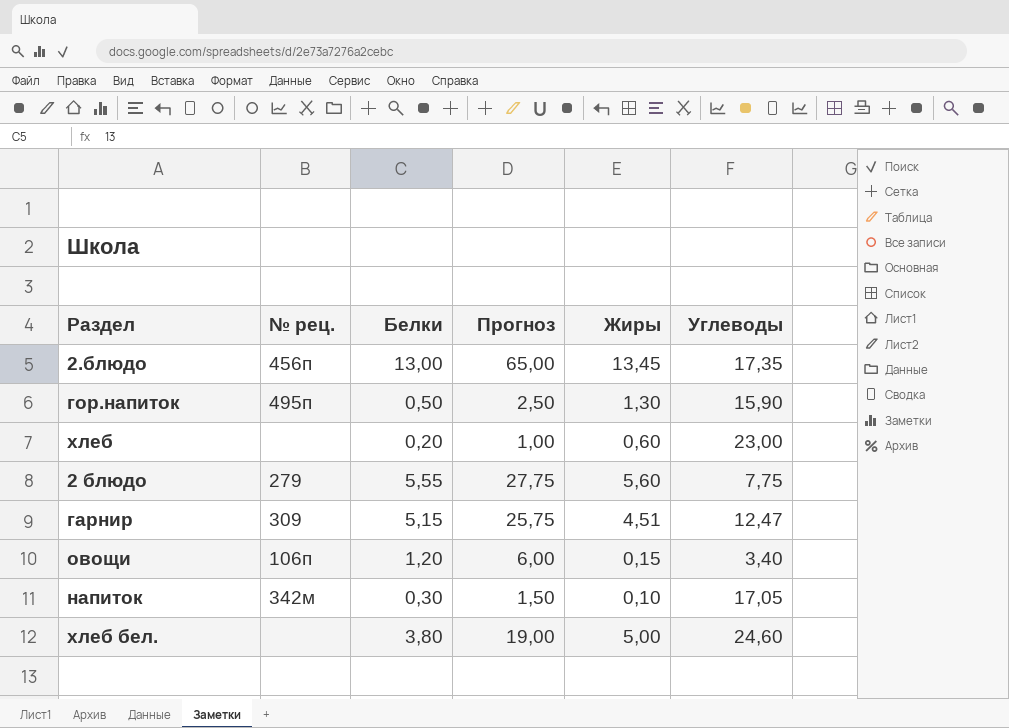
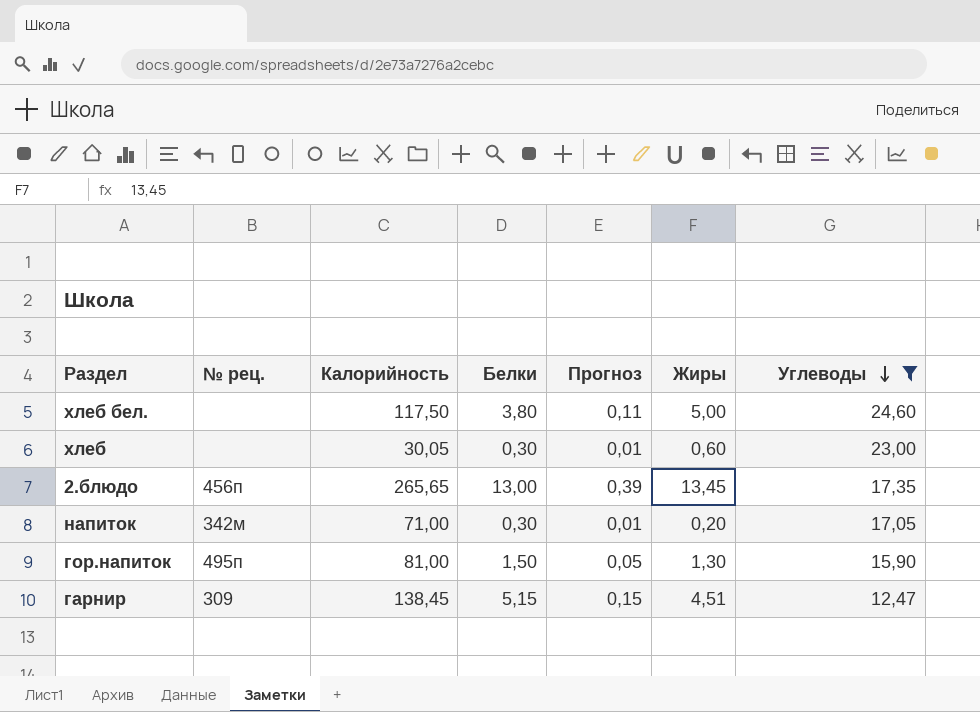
filter: none -> Углеводы >= 12,47
row order: none -> Углеводы descending
column Калорийность | position: none -> 3
column Прогноз | formula: [Белки] * 5 -> [Белки] * 0,03
хлеб | Белки: 0,20 -> 0,30
напиток | Жиры: 0,10 -> 0,20
гор.напиток | Белки: 0,50 -> 1,50

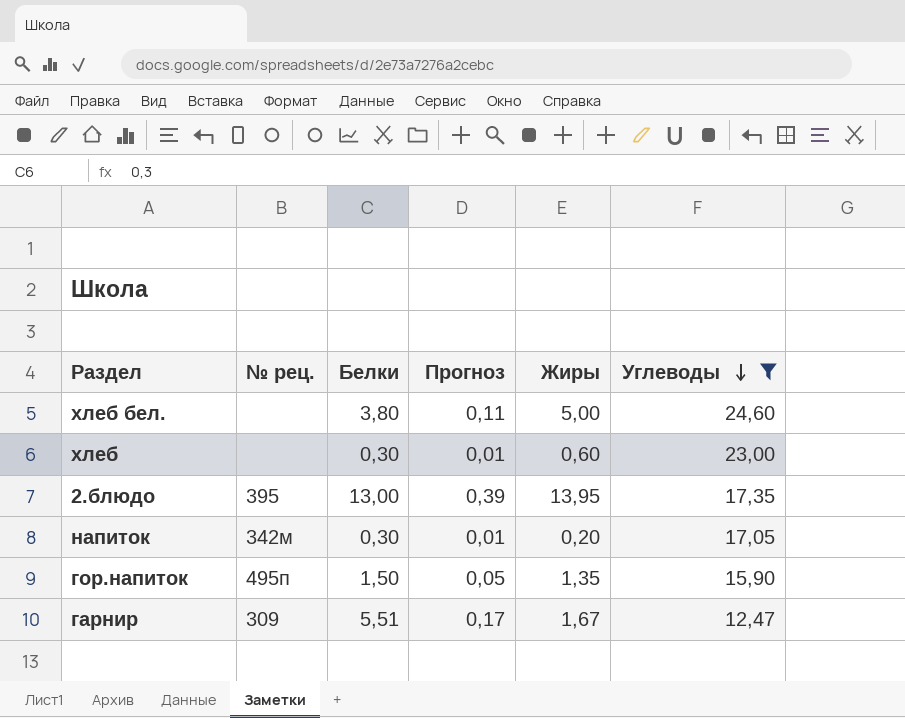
column Калорийность | position: 3 -> none
2.блюдо | № рец.: 456п -> 395
2.блюдо | Жиры: 13,45 -> 13,95
гор.напиток | Жиры: 1,30 -> 1,35
гарнир | Белки: 5,15 -> 5,51
гарнир | Прогноз: 0,15 -> 0,17
гарнир | Жиры: 4,51 -> 1,67

